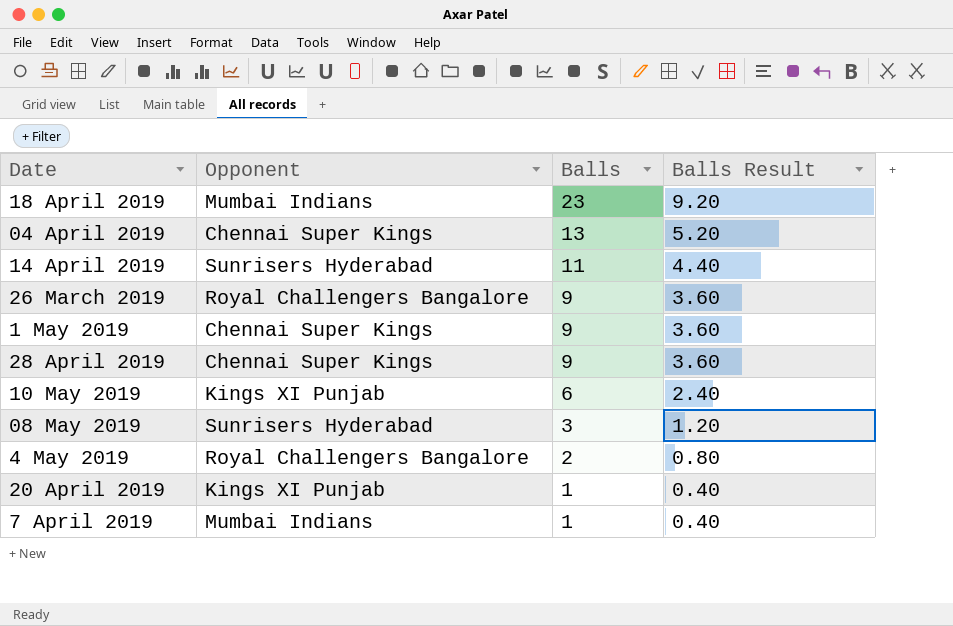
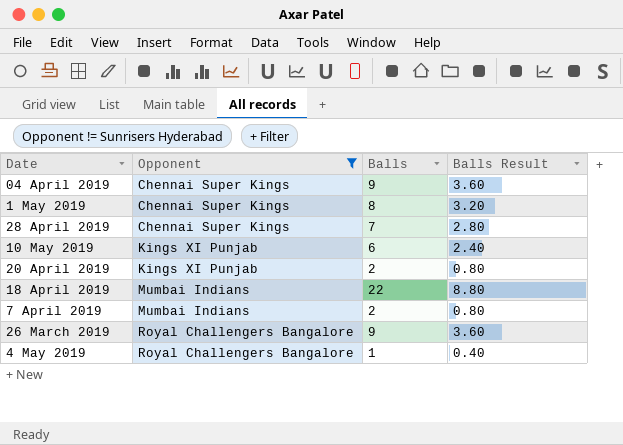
filter: none -> Opponent != Sunrisers Hyderabad
row order: Balls descending -> Opponent ascending
04 April 2019 | Balls: 13 -> 9
04 April 2019 | Balls Result: 5.20 -> 3.60
1 May 2019 | Balls: 9 -> 8
1 May 2019 | Balls Result: 3.60 -> 3.20
28 April 2019 | Balls: 9 -> 7
28 April 2019 | Balls Result: 3.60 -> 2.80
20 April 2019 | Balls: 1 -> 2
20 April 2019 | Balls Result: 0.40 -> 0.80
18 April 2019 | Balls: 23 -> 22
18 April 2019 | Balls Result: 9.20 -> 8.80
7 April 2019 | Balls: 1 -> 2
7 April 2019 | Balls Result: 0.40 -> 0.80
4 May 2019 | Balls: 2 -> 1
4 May 2019 | Balls Result: 0.80 -> 0.40

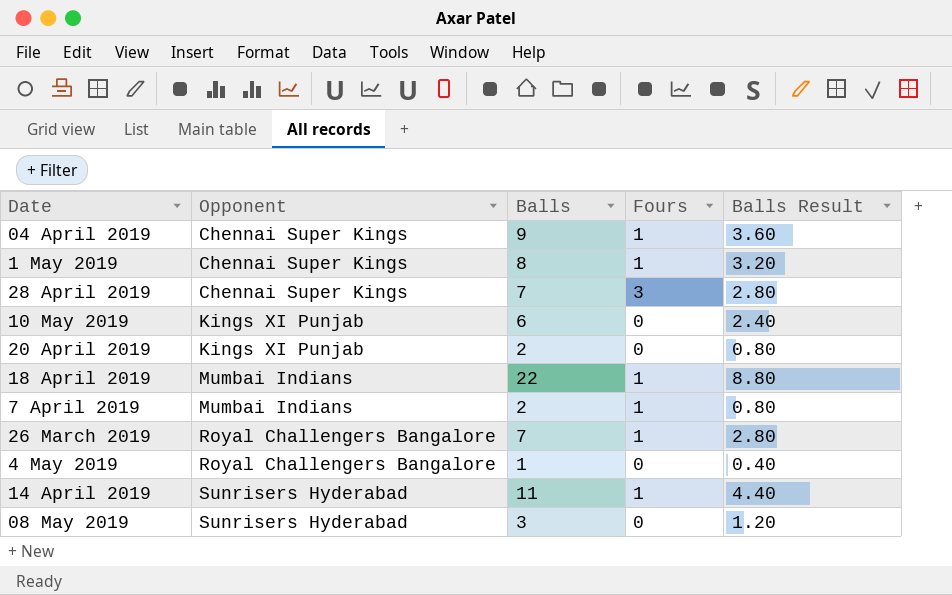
filter: Opponent != Sunrisers Hyderabad -> none
column Fours | position: none -> 4
26 March 2019 | Balls: 9 -> 7
26 March 2019 | Balls Result: 3.60 -> 2.80

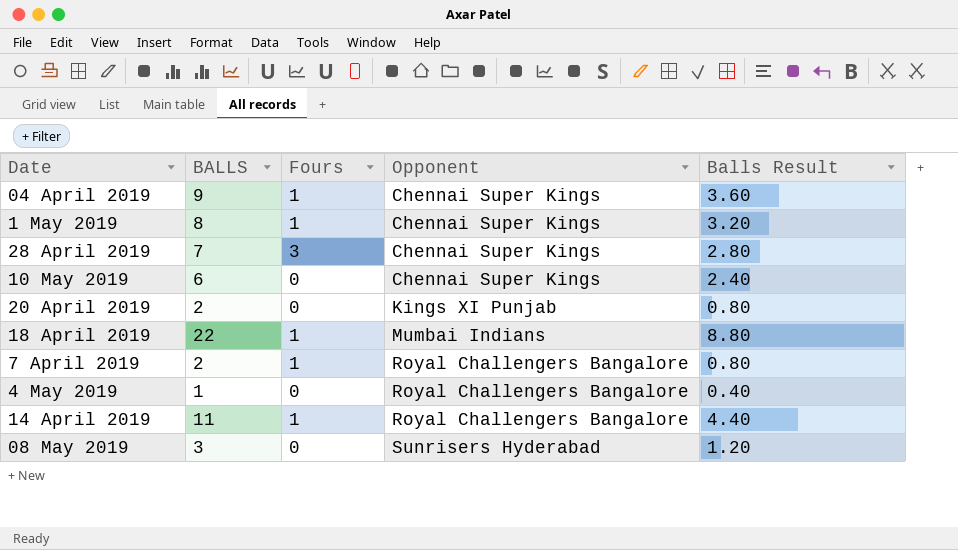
column name: Balls -> BALLS
column Opponent | position: 2 -> 4
row 26 March 2019: Royal Challengers Bangalore | 7 | 1 | 2.80 -> none
10 May 2019 | Opponent: Kings XI Punjab -> Chennai Super Kings
7 April 2019 | Opponent: Mumbai Indians -> Royal Challengers Bangalore
14 April 2019 | Opponent: Sunrisers Hyderabad -> Royal Challengers Bangalore

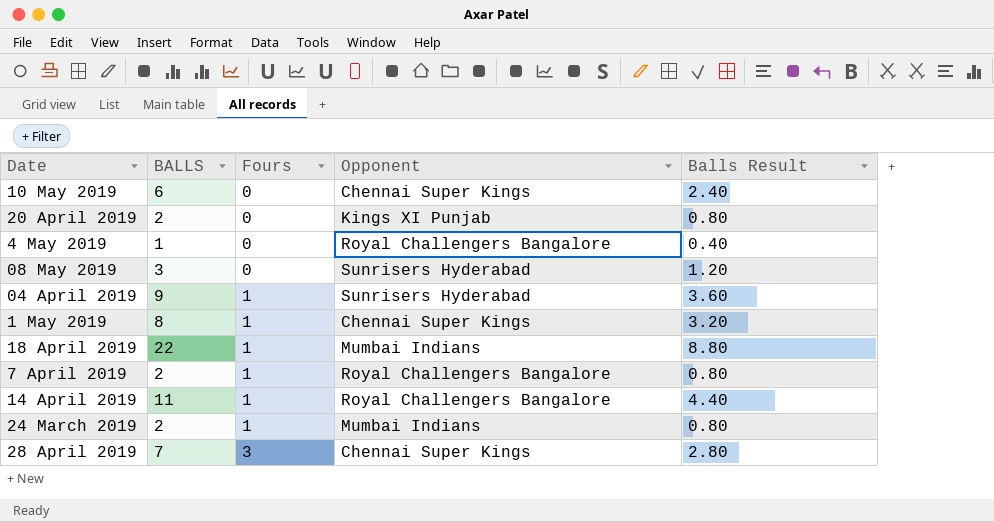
row order: Opponent ascending -> Fours ascending
04 April 2019 | Opponent: Chennai Super Kings -> Sunrisers Hyderabad
row 24 March 2019: none -> 2 | 1 | Mumbai Indians | 0.80

